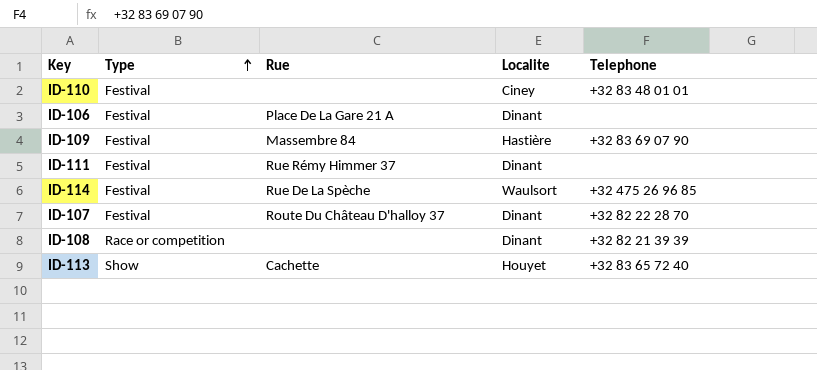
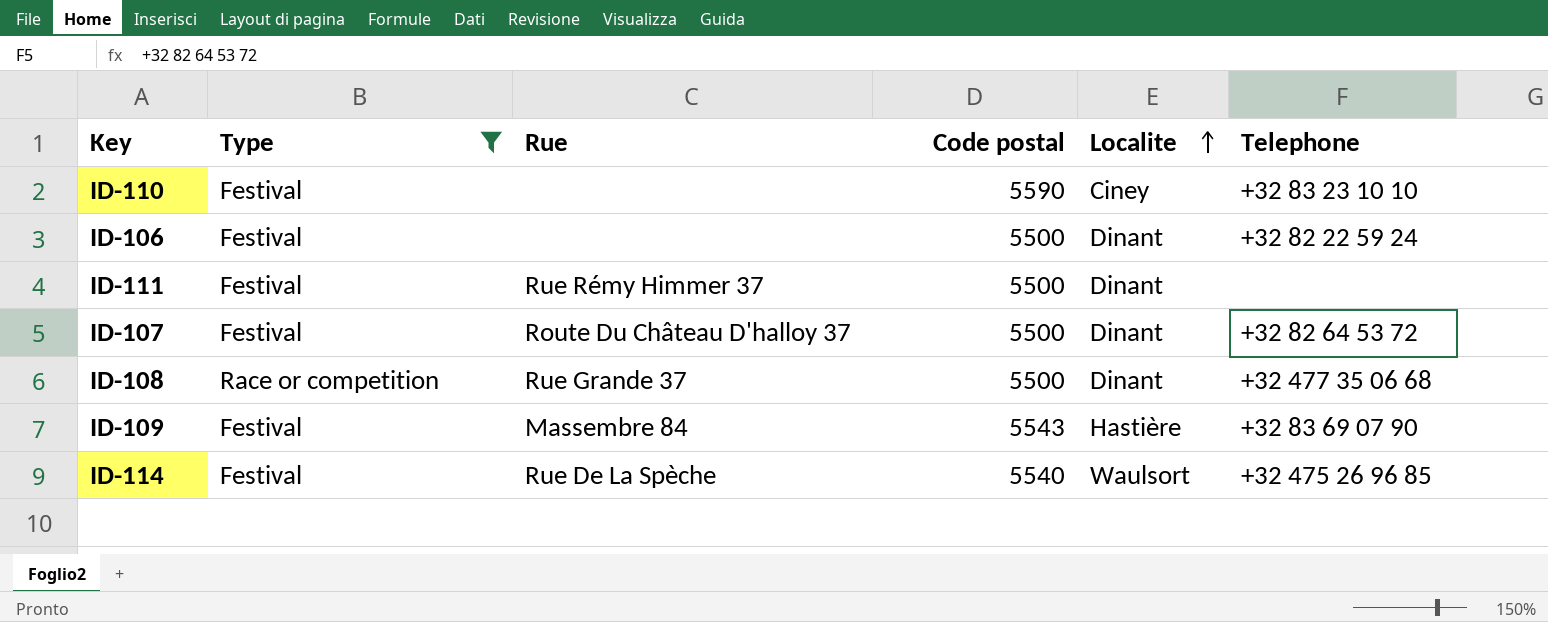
filter: none -> Type != Show
row order: Type ascending -> Localite ascending
column Code postal | position: none -> 4
ID-110 | Telephone: +32 83 48 01 01 -> +32 83 23 10 10
ID-106 | Rue: Place De La Gare 21 A -> none
ID-106 | Telephone: none -> +32 82 22 59 24
ID-107 | Telephone: +32 82 22 28 70 -> +32 82 64 53 72
ID-108 | Rue: none -> Rue Grande 37
ID-108 | Telephone: +32 82 21 39 39 -> +32 477 35 06 68

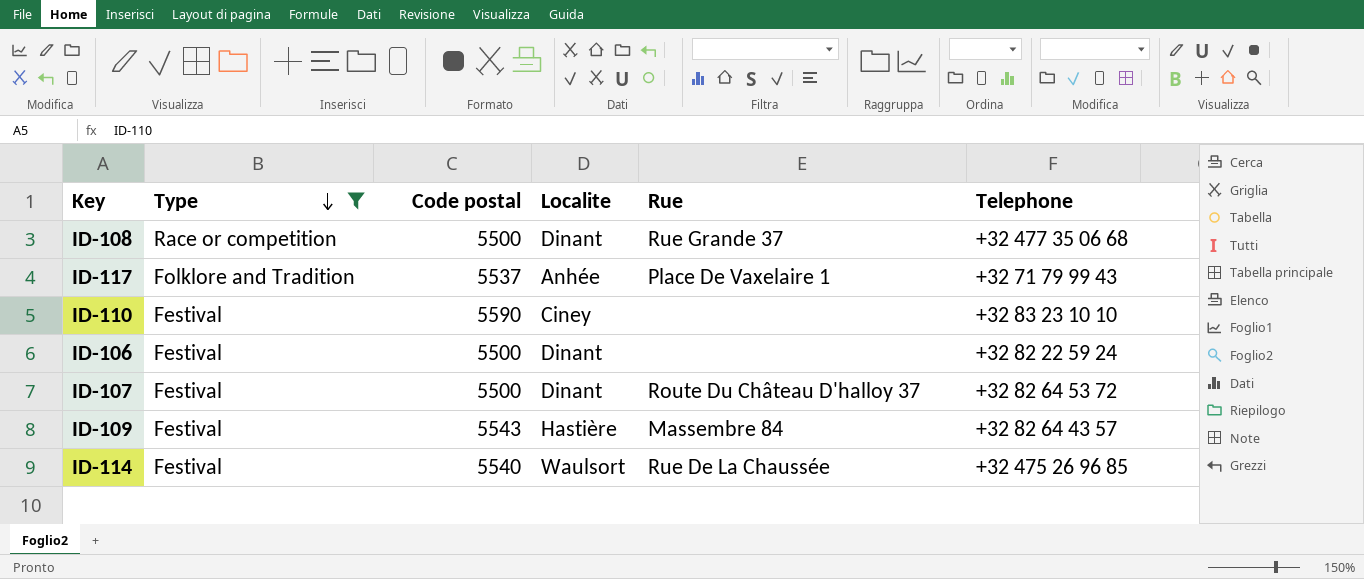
row order: Localite ascending -> Type descending
column Rue | position: 3 -> 5
row ID-111: Festival | Rue Rémy Himmer 37 | 5500 | Dinant | none -> none
row ID-117: none -> Folklore and Tradition | 5537 | Anhée | Place De Vaxelaire 1 | +32 71 79 99 43
ID-109 | Telephone: +32 83 69 07 90 -> +32 82 64 43 57
ID-114 | Rue: Rue De La Spèche -> Rue De La Chaussée

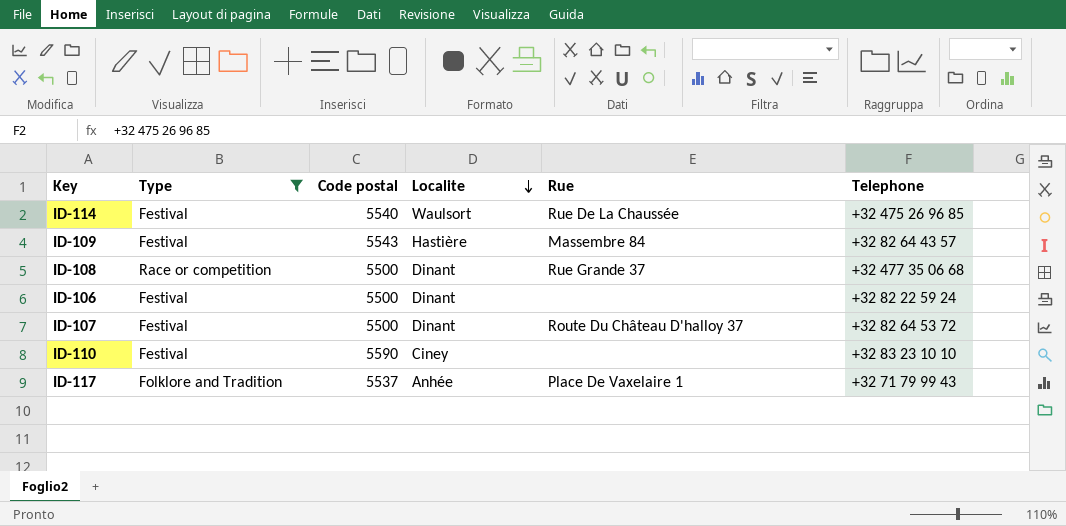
row order: Type descending -> Localite descending

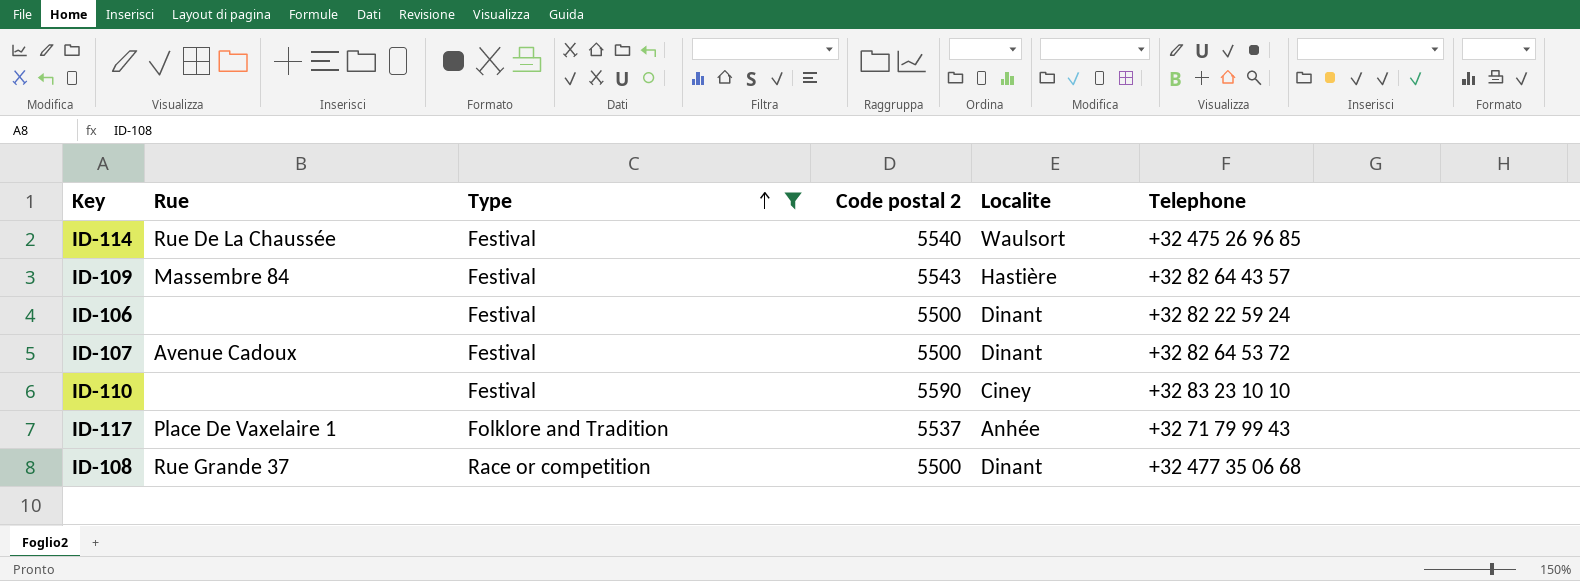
row order: Localite descending -> Type ascending
column Rue | position: 5 -> 2
column name: Code postal -> Code postal 2
ID-107 | Rue: Route Du Château D'halloy 37 -> Avenue Cadoux

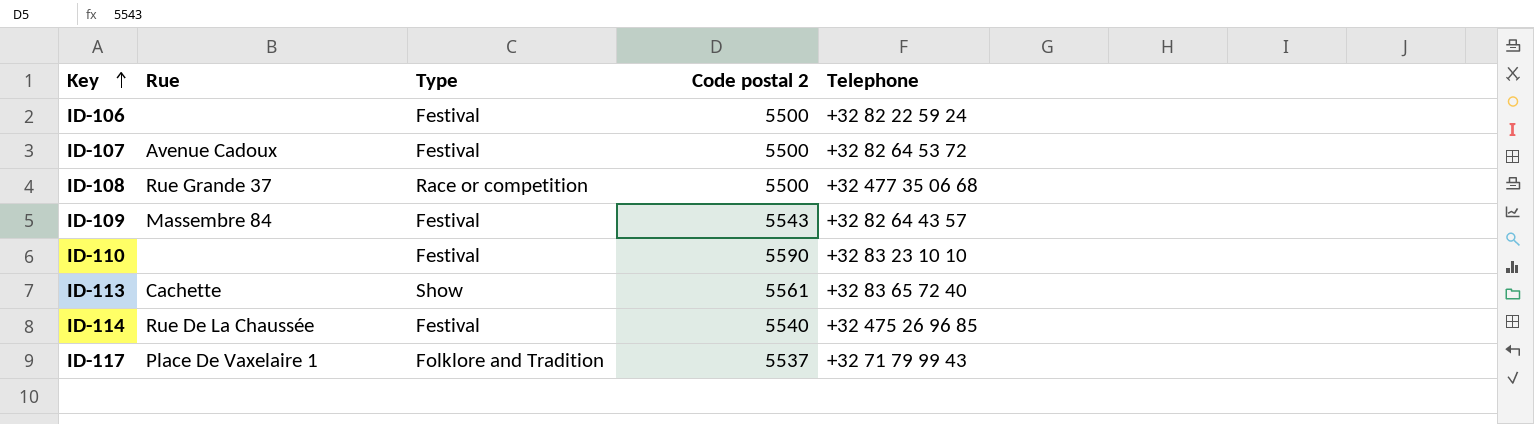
filter: Type != Show -> none
row order: Type ascending -> Key ascending
column Localite | position: 5 -> none

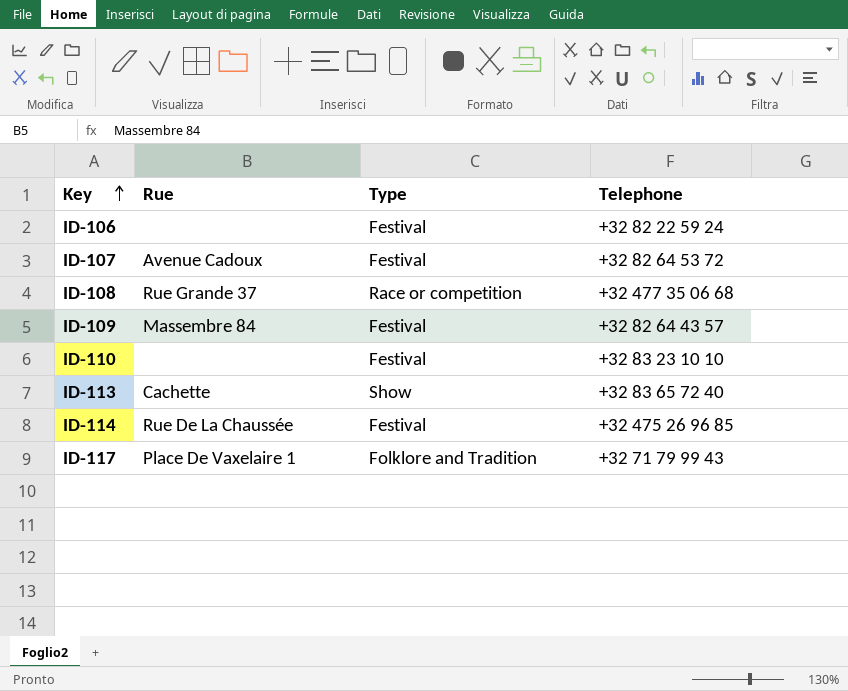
column Code postal 2 | position: 4 -> none

